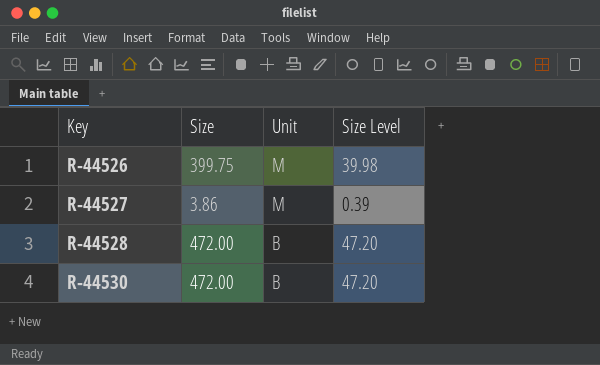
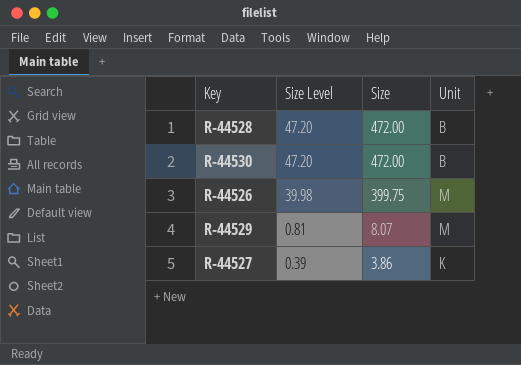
row order: Key ascending -> Size Level descending
column Size Level | position: 4 -> 2
row R-44529: none -> 0.81 | 8.07 | M
R-44527 | Unit: M -> K

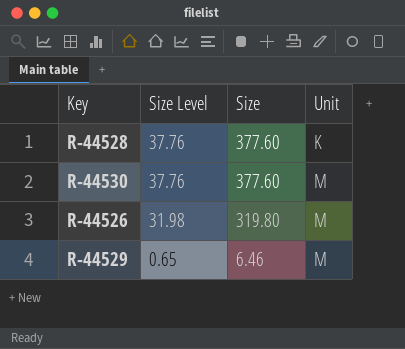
row R-44527: 0.39 | 3.86 | K -> none
R-44528 | Size Level: 47.20 -> 37.76
R-44528 | Size: 472.00 -> 377.60
R-44528 | Unit: B -> K
R-44530 | Size Level: 47.20 -> 37.76
R-44530 | Size: 472.00 -> 377.60
R-44530 | Unit: B -> M
R-44526 | Size Level: 39.98 -> 31.98
R-44526 | Size: 399.75 -> 319.80
R-44529 | Size Level: 0.81 -> 0.65
R-44529 | Size: 8.07 -> 6.46

